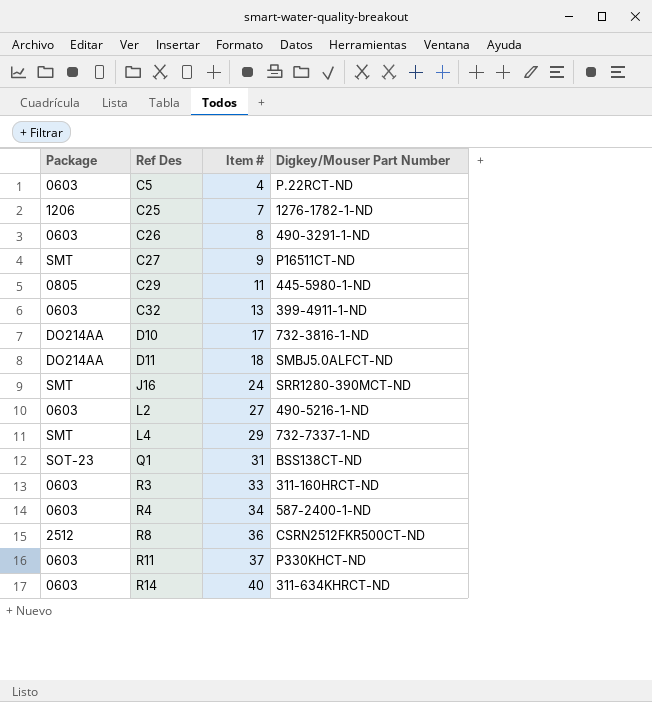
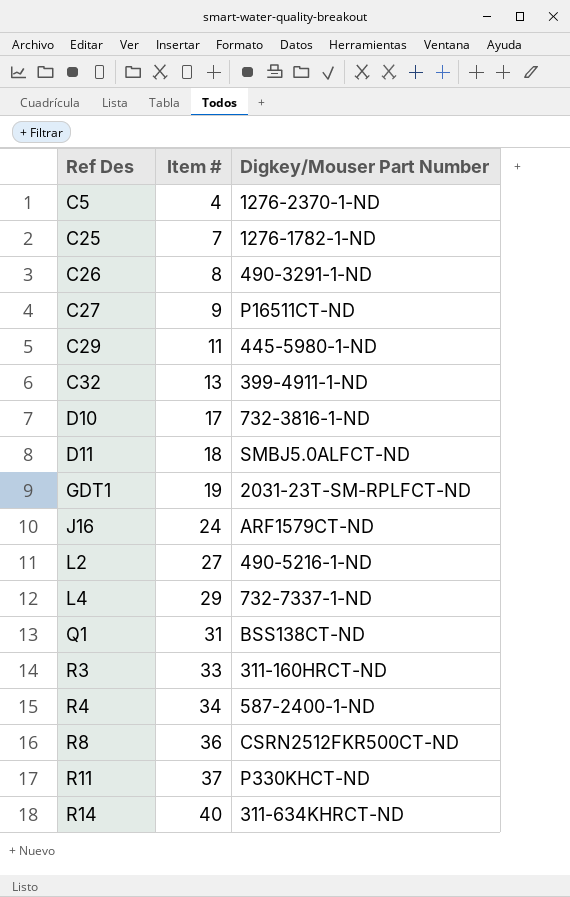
column Package | position: 1 -> none
C5 | Digkey/Mouser Part Number: P.22RCT-ND -> 1276-2370-1-ND
row GDT1: none -> 19 | 2031-23T-SM-RPLFCT-ND
J16 | Digkey/Mouser Part Number: SRR1280-390MCT-ND -> ARF1579CT-ND

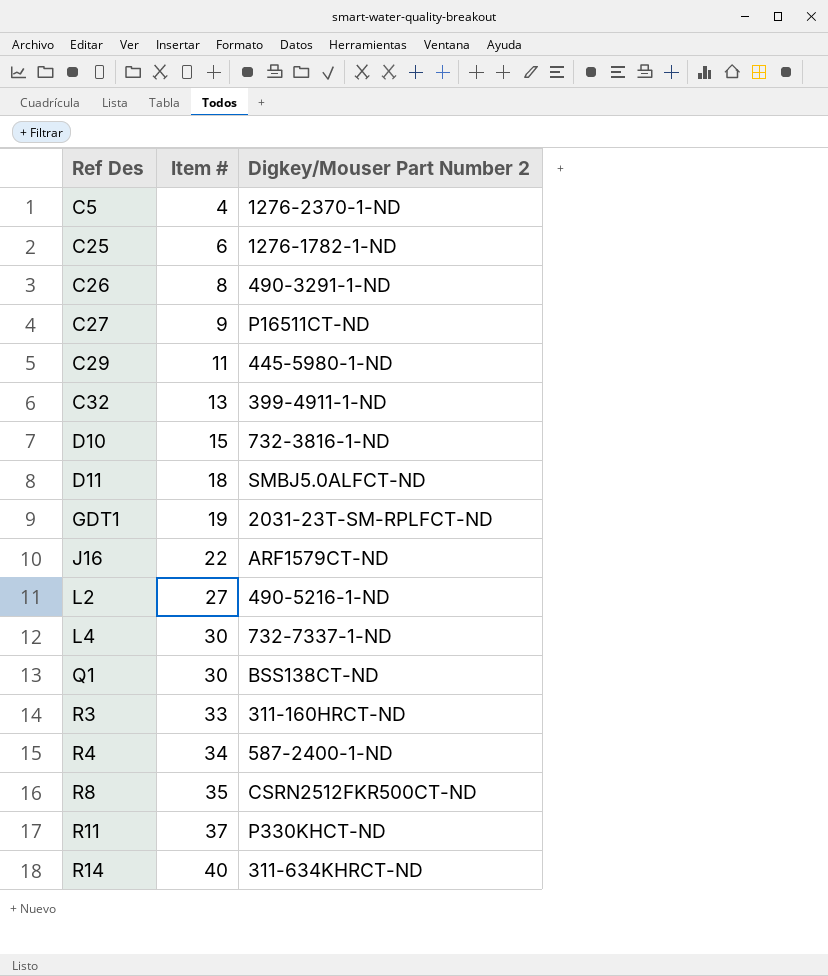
column name: Digkey/Mouser Part Number -> Digkey/Mouser Part Number 2
C25 | Item #: 7 -> 6
D10 | Item #: 17 -> 15
J16 | Item #: 24 -> 22
L4 | Item #: 29 -> 30
Q1 | Item #: 31 -> 30
R8 | Item #: 36 -> 35

